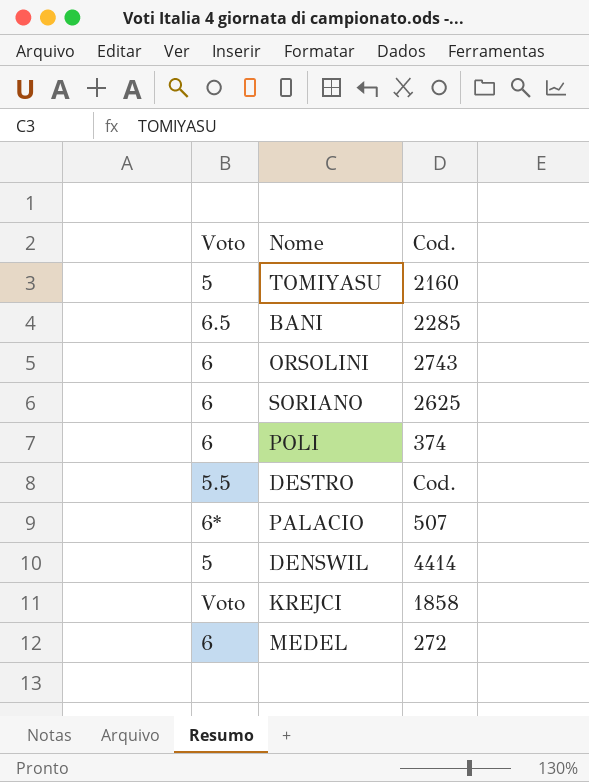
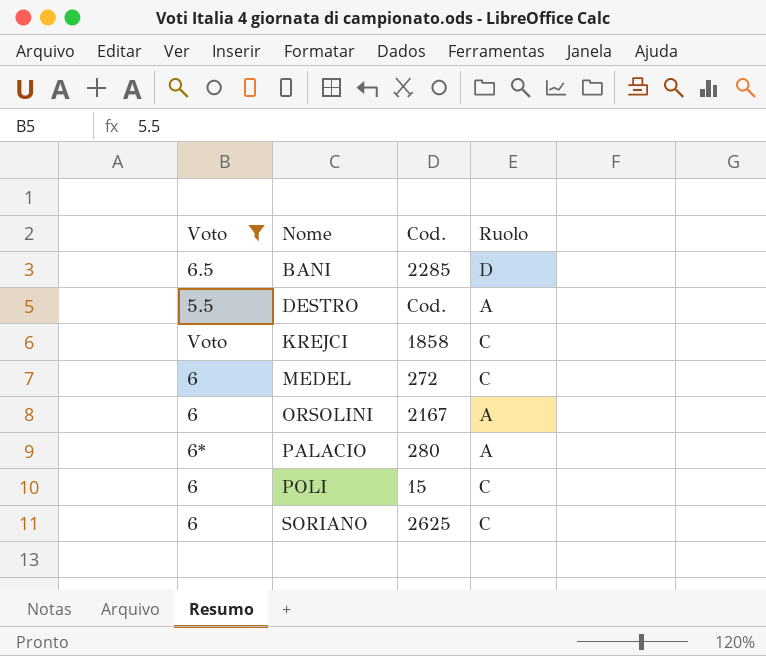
filter: none -> Voto != 5
row order: none -> Nome ascending
column Ruolo | position: none -> 4
ORSOLINI | Cod.: 2743 -> 2167
PALACIO | Cod.: 507 -> 280
POLI | Cod.: 374 -> 15

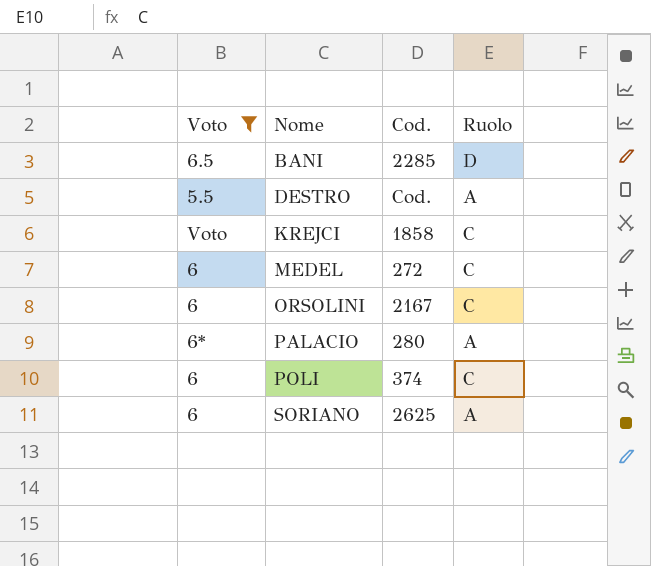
ORSOLINI | Ruolo: A -> C
POLI | Cod.: 15 -> 374
SORIANO | Ruolo: C -> A

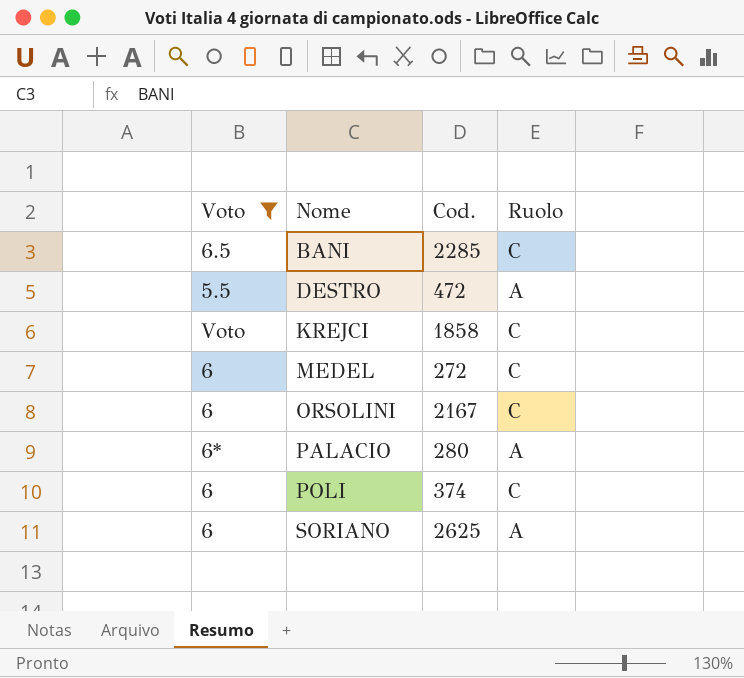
BANI | Ruolo: D -> C
DESTRO | Cod.: Cod. -> 472

